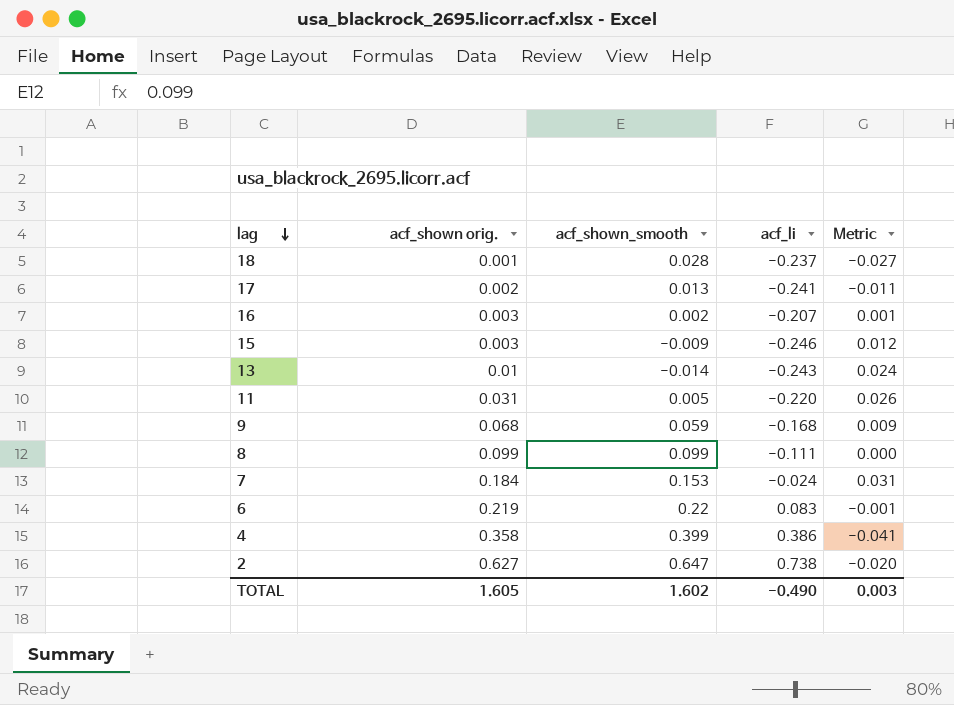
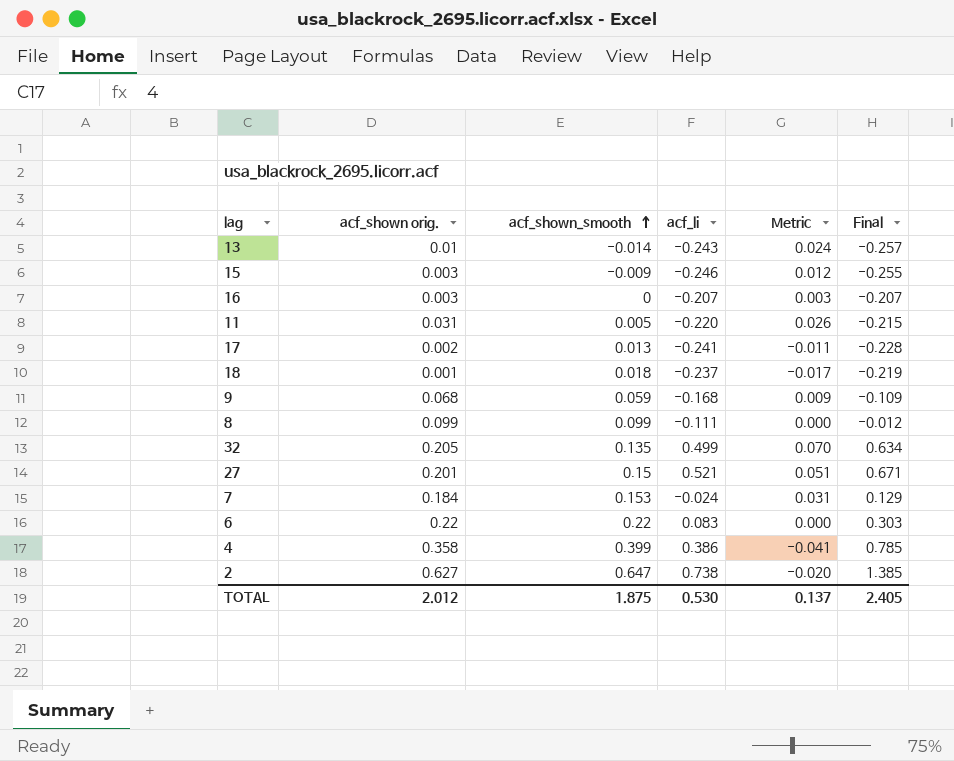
row order: lag descending -> acf_shown_smooth ascending
column Final | formula: none -> [acf_shown_smooth] + [acf_li]
16 | acf_shown_smooth: 0.002 -> 0
16 | Metric: 0.001 -> 0.003
18 | acf_shown_smooth: 0.028 -> 0.018
18 | Metric: -0.027 -> -0.017
row 32: none -> 0.205 | 0.135 | 0.499 | 0.070 | 0.634
row 27: none -> 0.201 | 0.15 | 0.521 | 0.051 | 0.671
6 | acf_shown orig.: 0.219 -> 0.22
6 | Metric: -0.001 -> 0.000
TOTAL | acf_shown orig.: 1.605 -> 2.012
TOTAL | acf_shown_smooth: 1.602 -> 1.875
TOTAL | acf_li: -0.490 -> 0.530
TOTAL | Metric: 0.003 -> 0.137

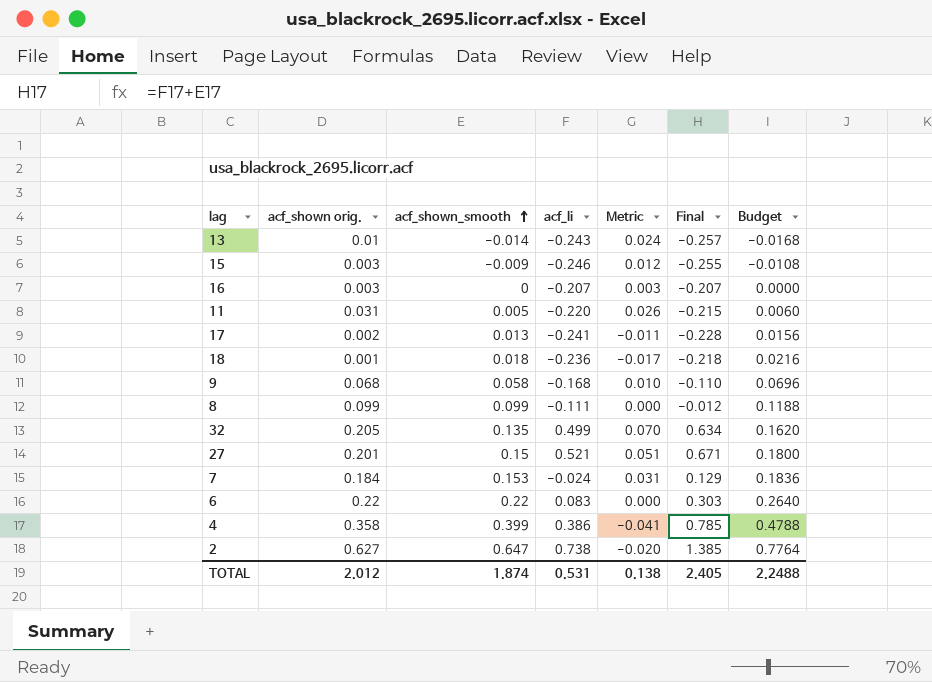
column Budget | formula: none -> [acf_shown_smooth] * 1.2
18 | acf_li: -0.237 -> -0.236
18 | Final: -0.219 -> -0.218
9 | acf_shown_smooth: 0.059 -> 0.058
9 | Metric: 0.009 -> 0.010
9 | Final: -0.109 -> -0.110
TOTAL | acf_shown_smooth: 1.875 -> 1.874
TOTAL | acf_li: 0.530 -> 0.531
TOTAL | Metric: 0.137 -> 0.138

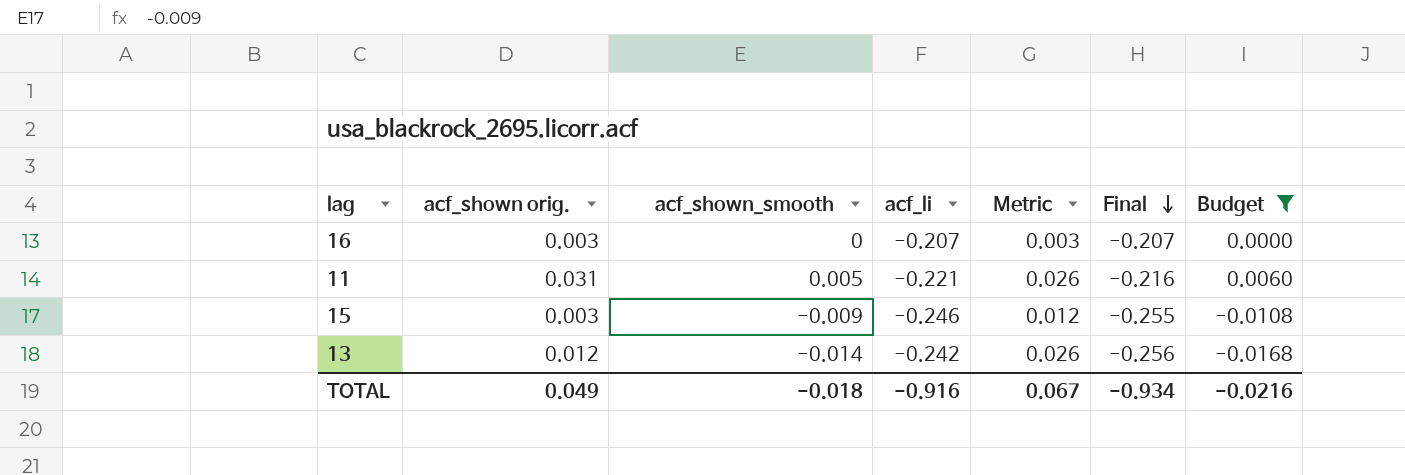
filter: none -> Budget <= 0.0060
row order: acf_shown_smooth ascending -> Final descending
11 | acf_li: -0.220 -> -0.221
11 | Final: -0.215 -> -0.216
13 | acf_shown orig.: 0.01 -> 0.012
13 | acf_li: -0.243 -> -0.242
13 | Metric: 0.024 -> 0.026
13 | Final: -0.257 -> -0.256
TOTAL | acf_shown orig.: 2.012 -> 0.049
TOTAL | acf_shown_smooth: 1.874 -> -0.018
TOTAL | acf_li: 0.531 -> -0.916
TOTAL | Metric: 0.138 -> 0.067
TOTAL | Final: 2.405 -> -0.934
TOTAL | Budget: 2.2488 -> -0.0216

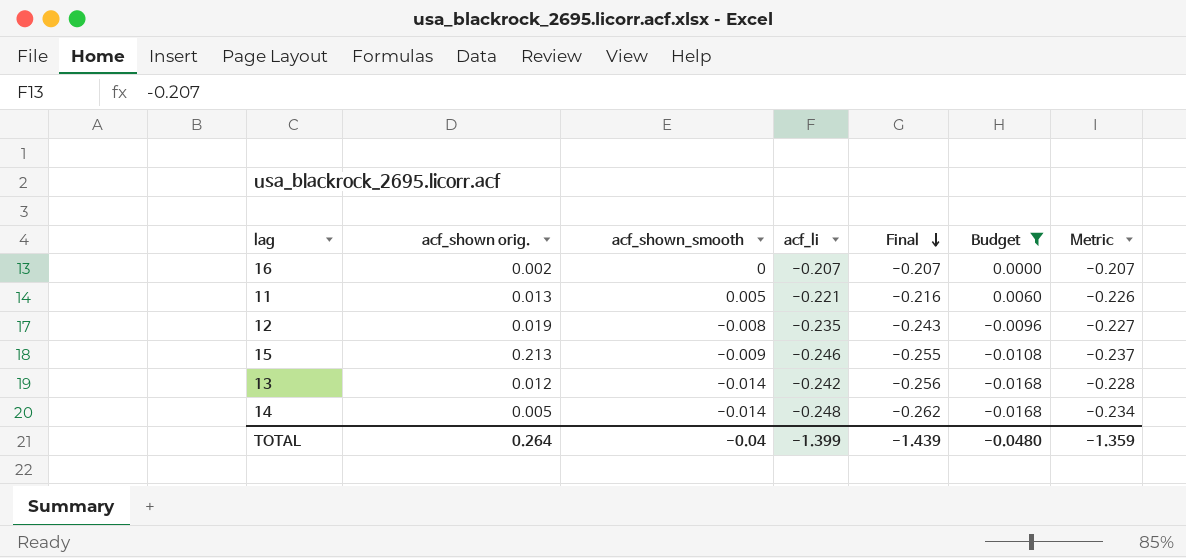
column Metric | formula: [acf_shown orig.] - [acf_shown_smooth] -> [acf_li] - [acf_shown_smooth]
column Metric | position: 5 -> 7
16 | acf_shown orig.: 0.003 -> 0.002
11 | acf_shown orig.: 0.031 -> 0.013
row 12: none -> 0.019 | -0.008 | -0.235 | -0.243 | -0.0096 | -0.227
15 | acf_shown orig.: 0.003 -> 0.213
row 14: none -> 0.005 | -0.014 | -0.248 | -0.262 | -0.0168 | -0.234
TOTAL | acf_shown orig.: 0.049 -> 0.264
TOTAL | acf_shown_smooth: -0.018 -> -0.04
TOTAL | acf_li: -0.916 -> -1.399
TOTAL | Final: -0.934 -> -1.439
TOTAL | Budget: -0.0216 -> -0.0480
TOTAL | Metric: 0.067 -> -1.359

